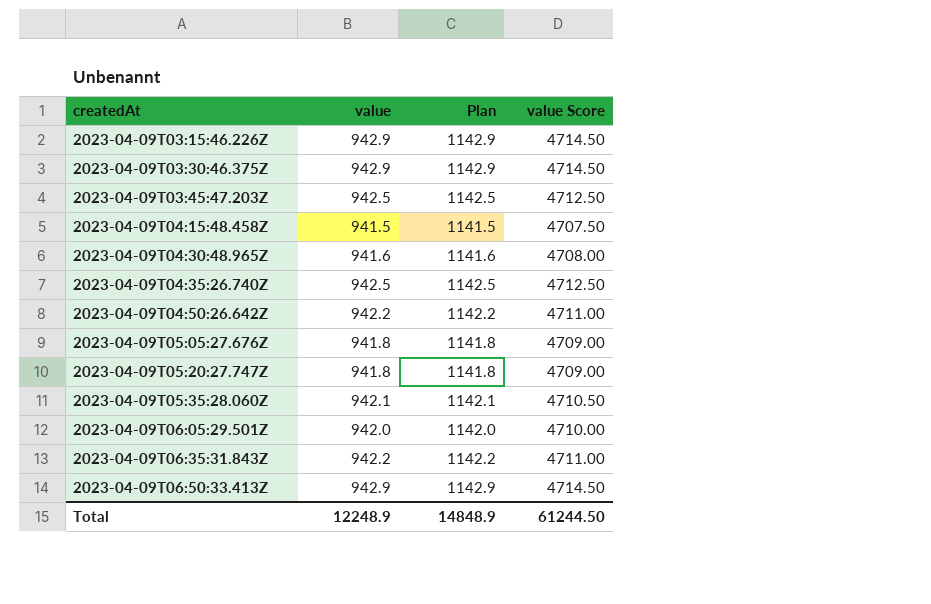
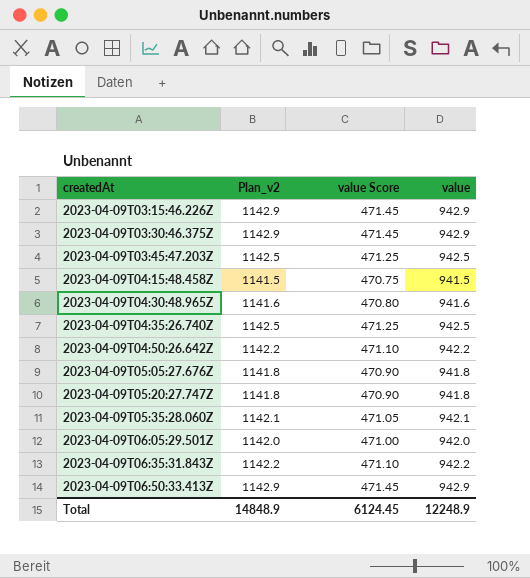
column name: Plan -> Plan_v2
column value Score | formula: [value] * 5 -> [value] * 0.5
column value | position: 2 -> 4
Total | value Score: 61244.50 -> 6124.45

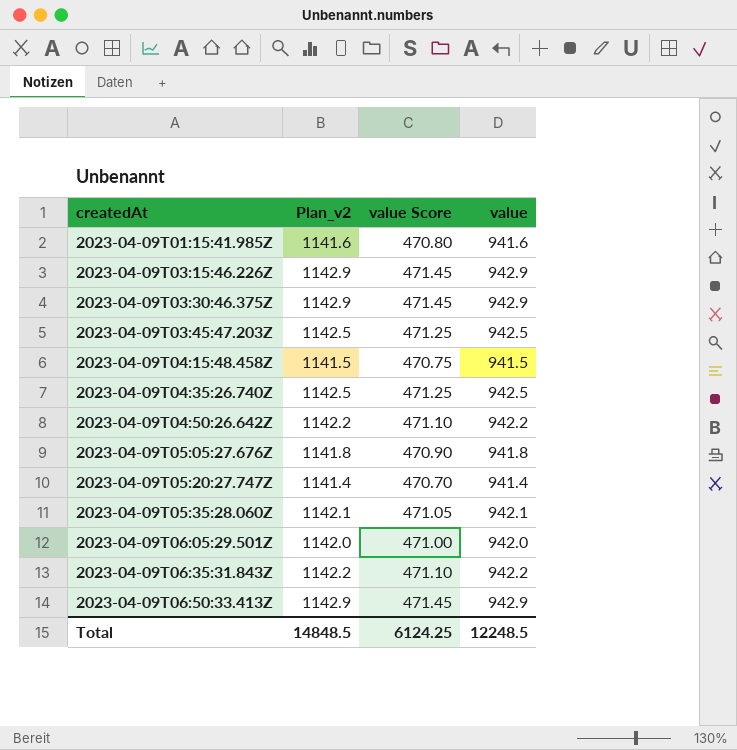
row 2023-04-09T04:30:48.965Z: 1141.6 | 470.80 | 941.6 -> none
row 2023-04-09T01:15:41.985Z: none -> 1141.6 | 470.80 | 941.6
2023-04-09T05:20:27.747Z | Plan_v2: 1141.8 -> 1141.4
2023-04-09T05:20:27.747Z | value Score: 470.90 -> 470.70
2023-04-09T05:20:27.747Z | value: 941.8 -> 941.4
Total | Plan_v2: 14848.9 -> 14848.5
Total | value Score: 6124.45 -> 6124.25
Total | value: 12248.9 -> 12248.5

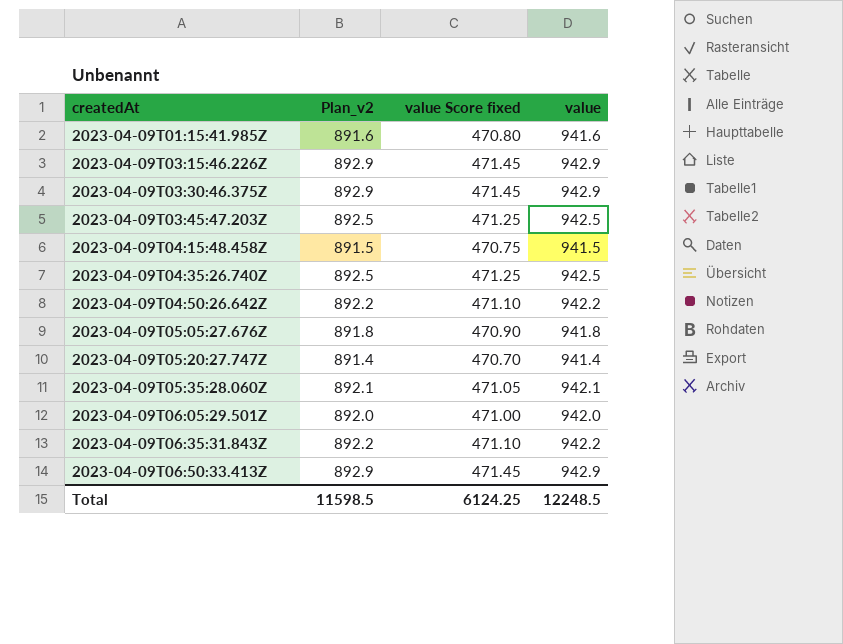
column Plan_v2 | formula: [value] + 200 -> [value] - 50
column name: value Score -> value Score fixed
Total | Plan_v2: 14848.5 -> 11598.5

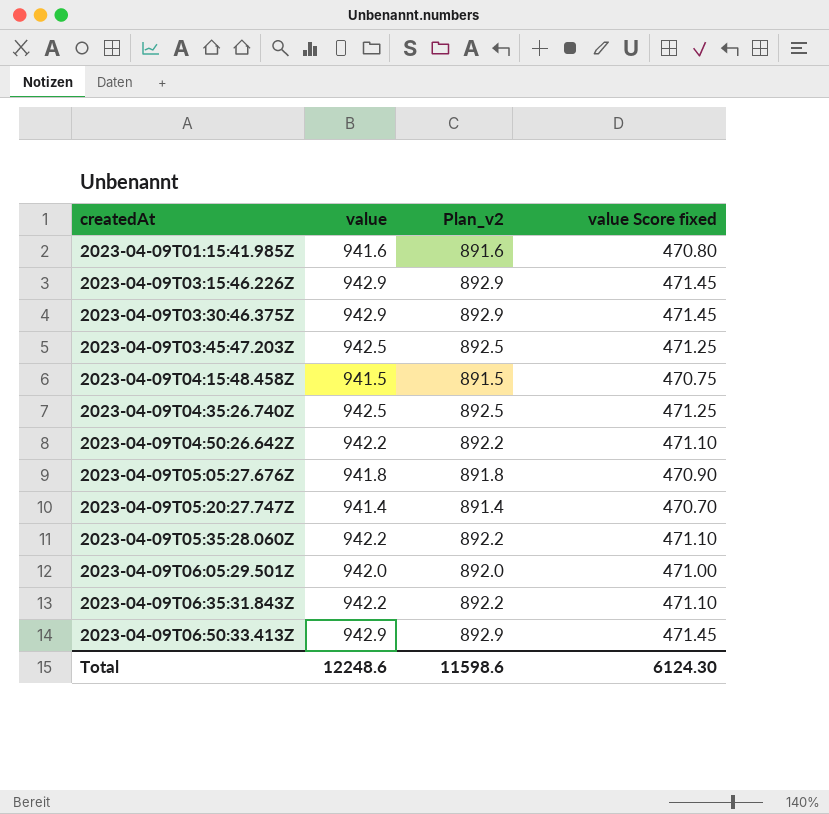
column value | position: 4 -> 2
2023-04-09T05:35:28.060Z | value: 942.1 -> 942.2
2023-04-09T05:35:28.060Z | Plan_v2: 892.1 -> 892.2
2023-04-09T05:35:28.060Z | value Score fixed: 471.05 -> 471.10
Total | value: 12248.5 -> 12248.6
Total | Plan_v2: 11598.5 -> 11598.6
Total | value Score fixed: 6124.25 -> 6124.30

